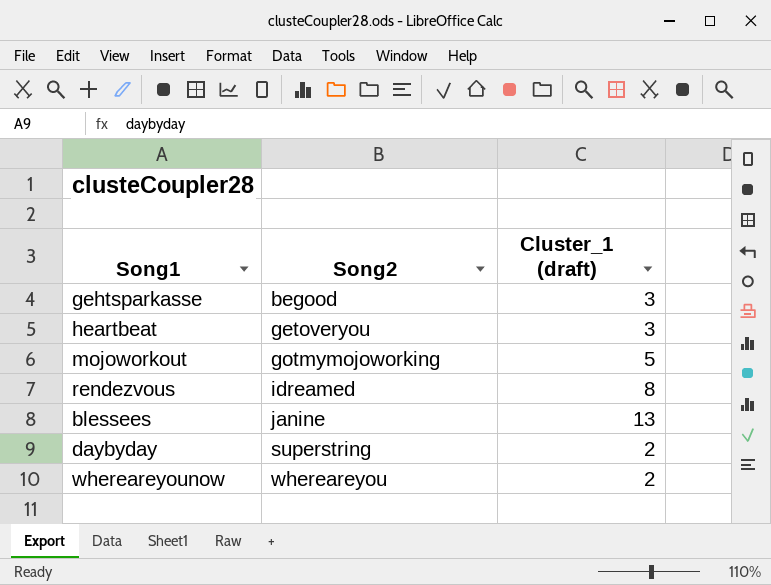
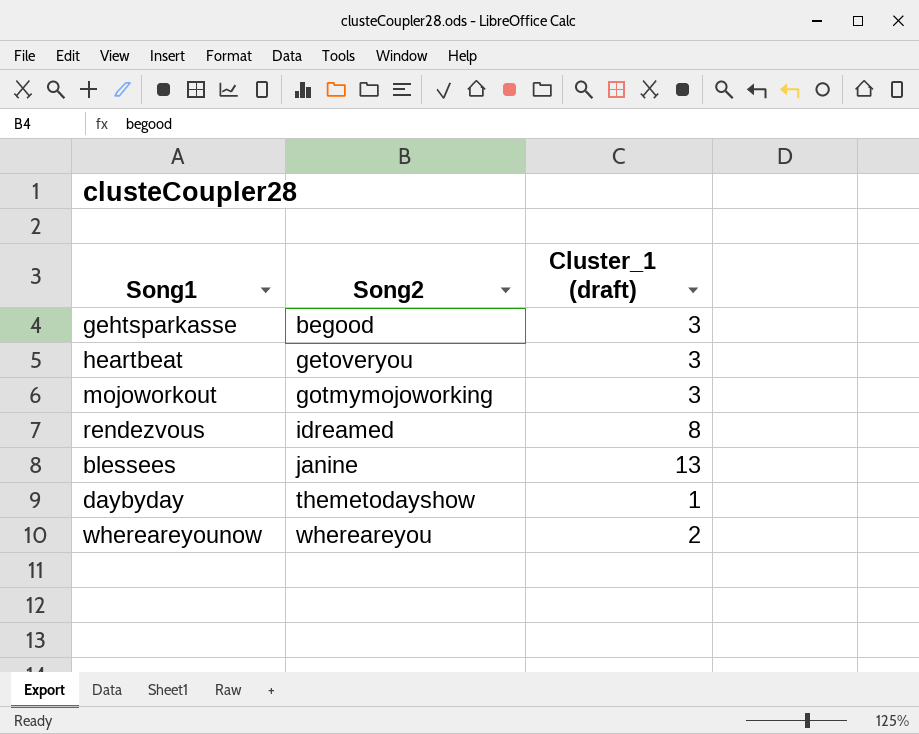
mojoworkout | Cluster_1 (draft): 5 -> 3
daybyday | Song2: superstring -> themetodayshow
daybyday | Cluster_1 (draft): 2 -> 1

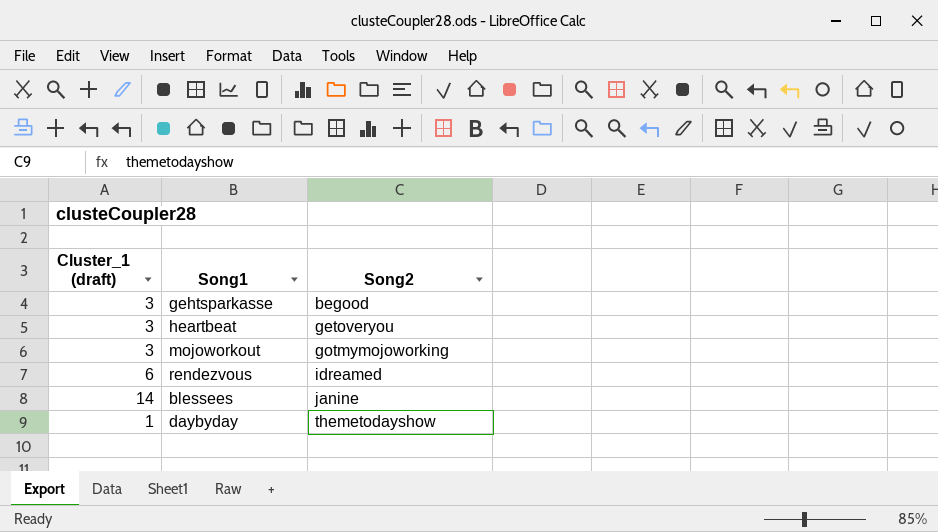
column Cluster_1 (draft) | position: 3 -> 1
row whereareyounow: whereareyou | 2 -> none
rendezvous | Cluster_1 (draft): 8 -> 6
blessees | Cluster_1 (draft): 13 -> 14

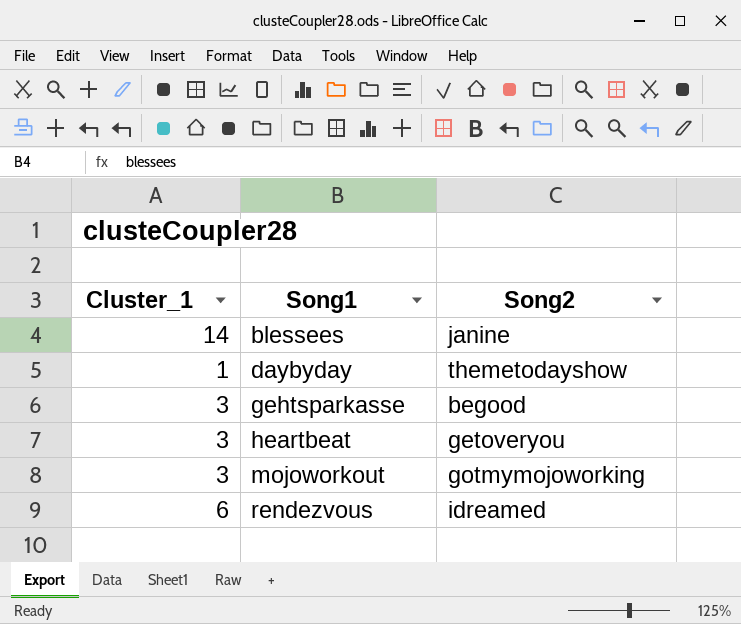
row order: Song2 ascending -> Song1 ascending
column name: Cluster_1 (draft) -> Cluster_1

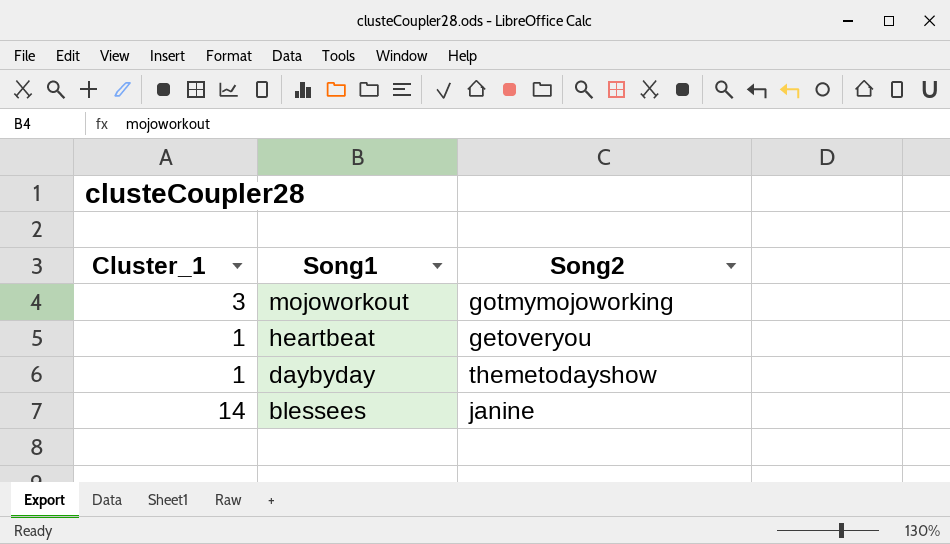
row order: Song1 ascending -> Song1 descending
row gehtsparkasse: 3 | begood -> none
row rendezvous: 6 | idreamed -> none
heartbeat | Cluster_1: 3 -> 1

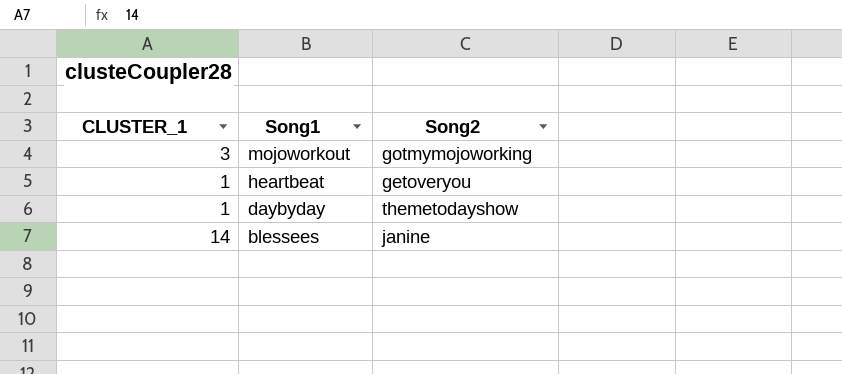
column name: Cluster_1 -> CLUSTER_1

